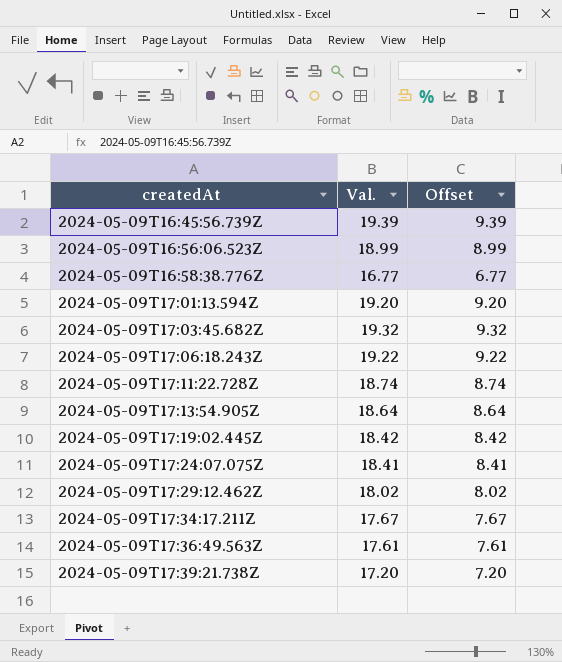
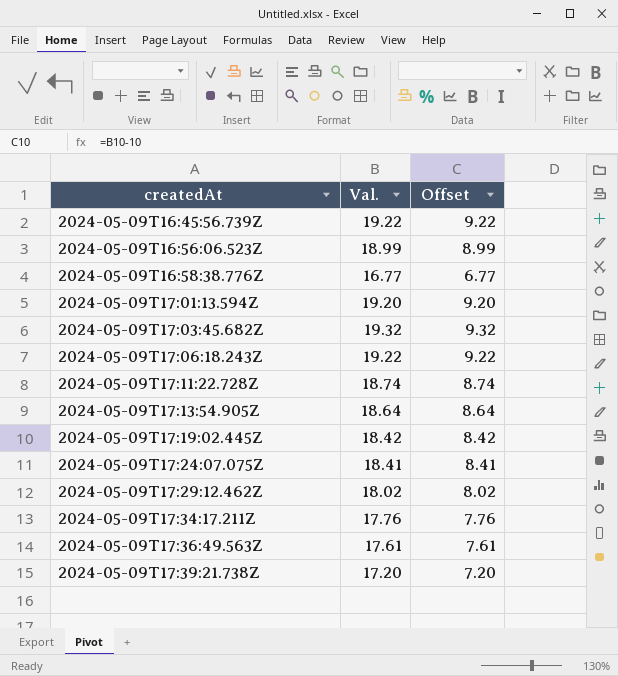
2024-05-09T16:45:56.739Z | Val.: 19.39 -> 19.22
2024-05-09T16:45:56.739Z | Offset: 9.39 -> 9.22
2024-05-09T17:34:17.211Z | Val.: 17.67 -> 17.76
2024-05-09T17:34:17.211Z | Offset: 7.67 -> 7.76

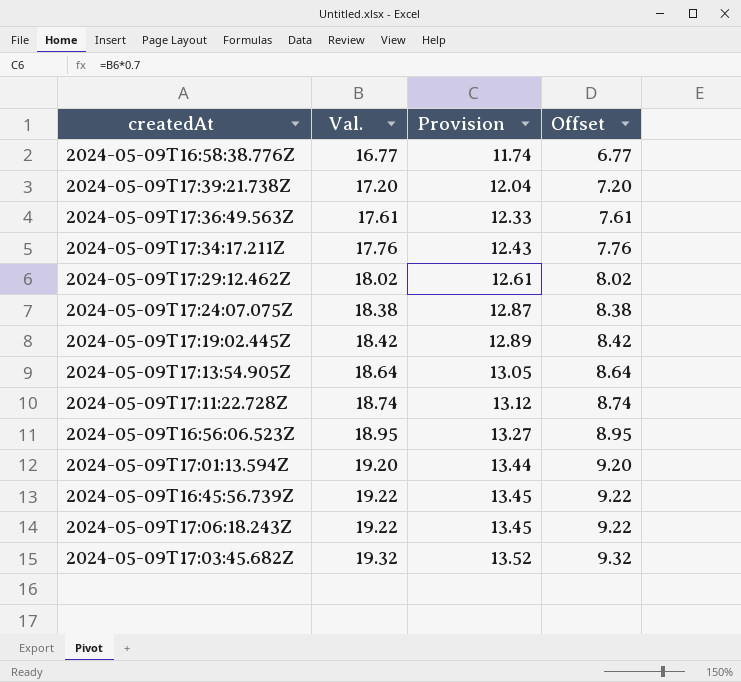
row order: createdAt ascending -> Val. ascending
column Provision | formula: none -> [Val.] * 0.7
2024-05-09T17:24:07.075Z | Val.: 18.41 -> 18.38
2024-05-09T17:24:07.075Z | Offset: 8.41 -> 8.38
2024-05-09T16:56:06.523Z | Val.: 18.99 -> 18.95
2024-05-09T16:56:06.523Z | Offset: 8.99 -> 8.95

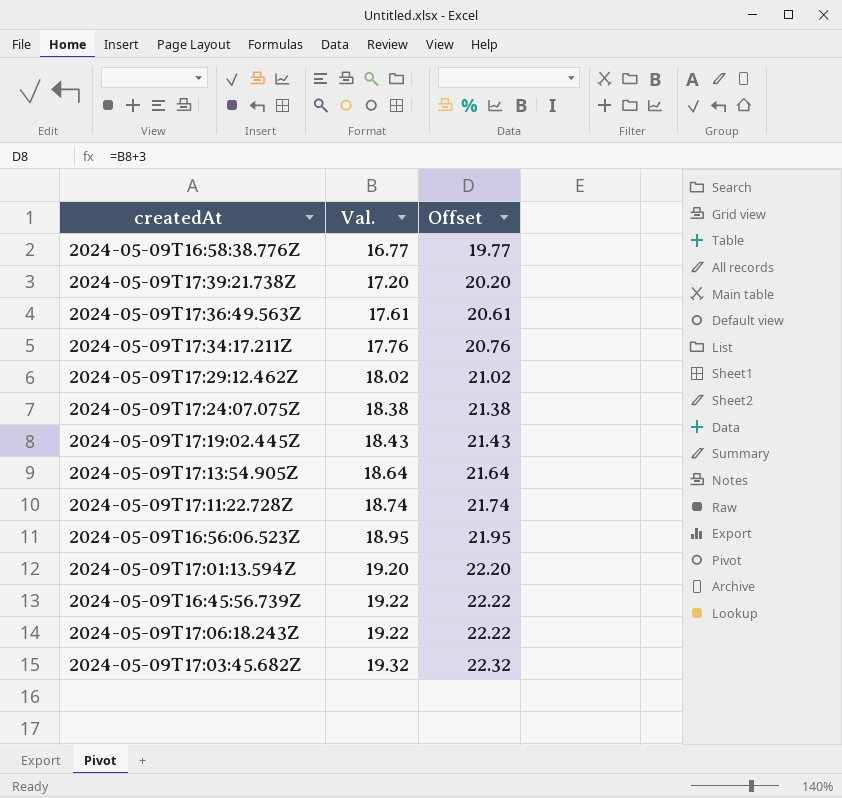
column Provision | formula: [Val.] * 0.7 -> none
column Offset | formula: [Val.] - 10 -> [Val.] + 3
2024-05-09T17:19:02.445Z | Val.: 18.42 -> 18.43

